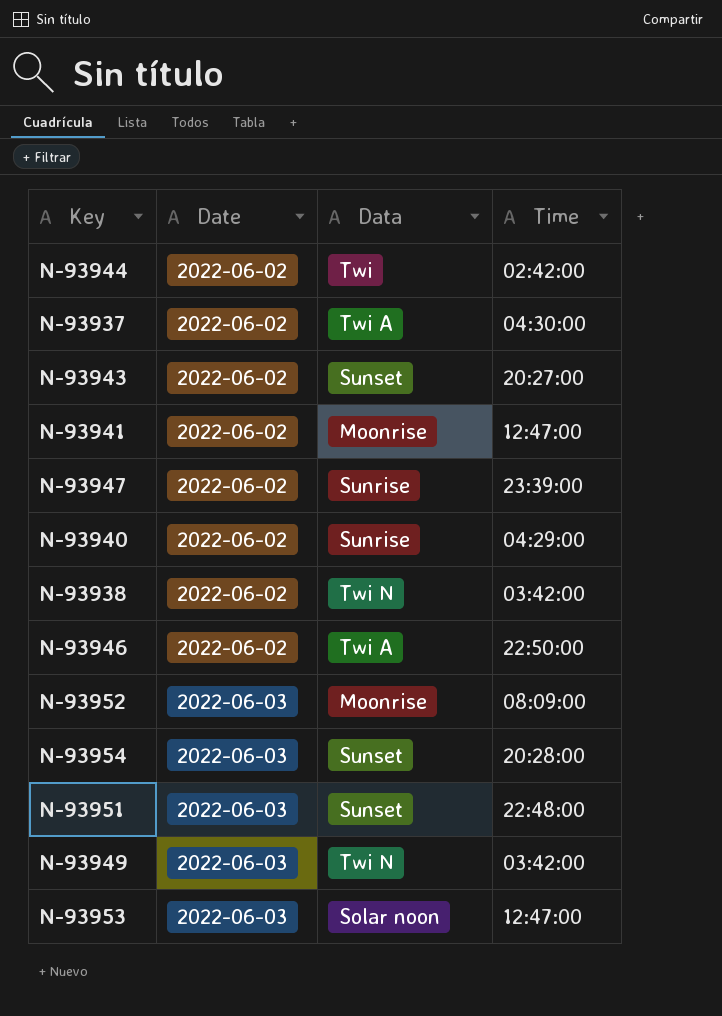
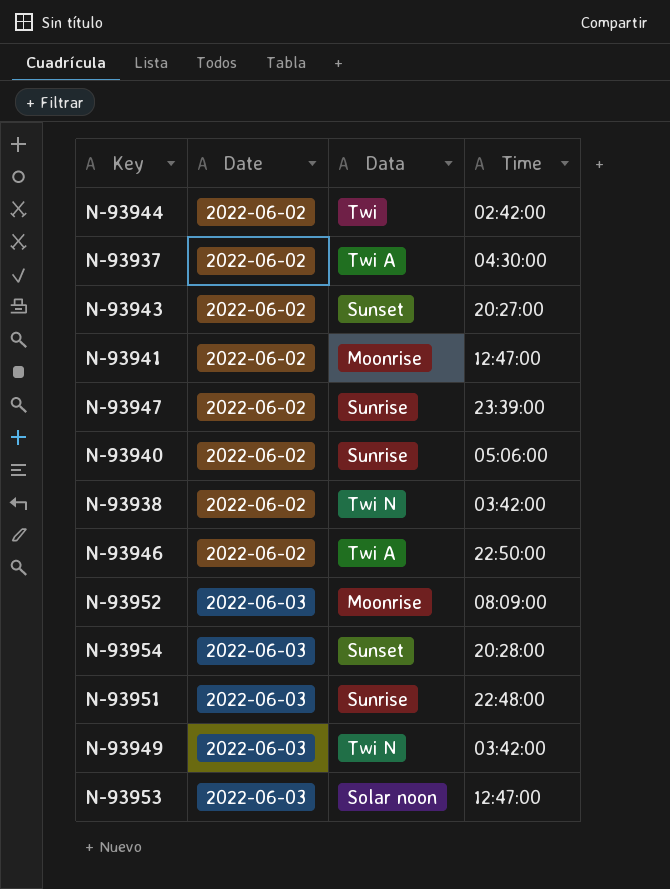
N-93940 | Time: 04:29:00 -> 05:06:00
N-93951 | Data: Sunset -> Sunrise

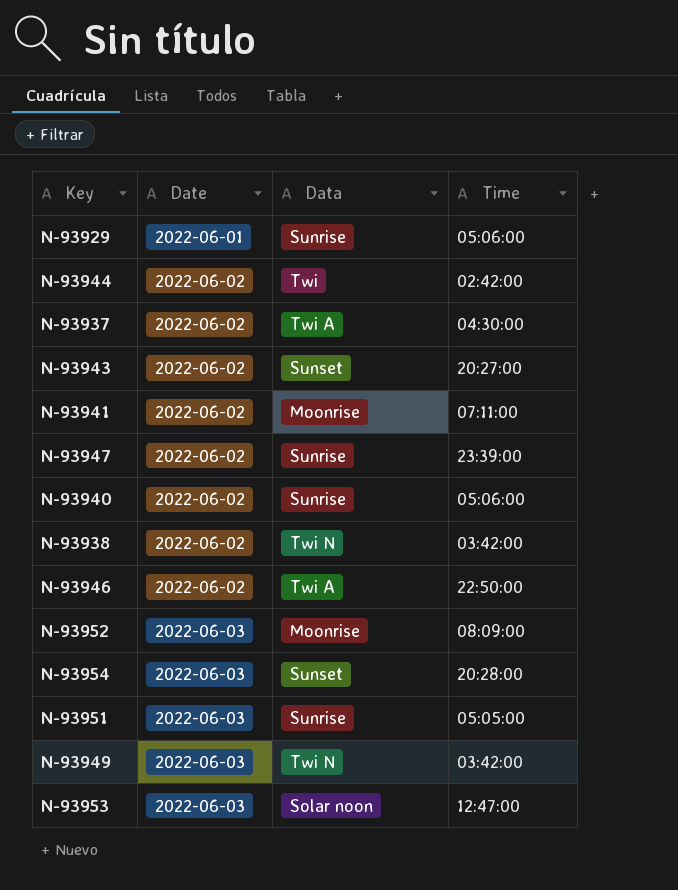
row N-93929: none -> 2022-06-01 | Sunrise | 05:06:00
N-93941 | Time: 12:47:00 -> 07:11:00
N-93951 | Time: 22:48:00 -> 05:05:00

